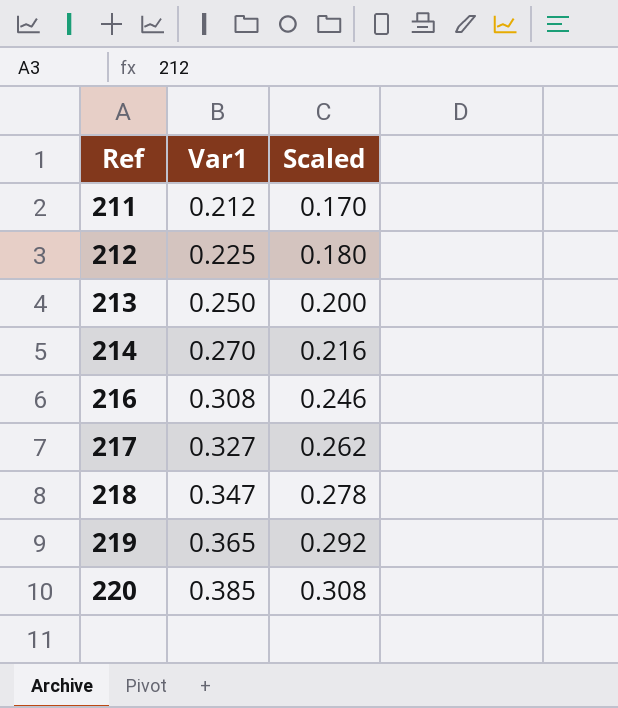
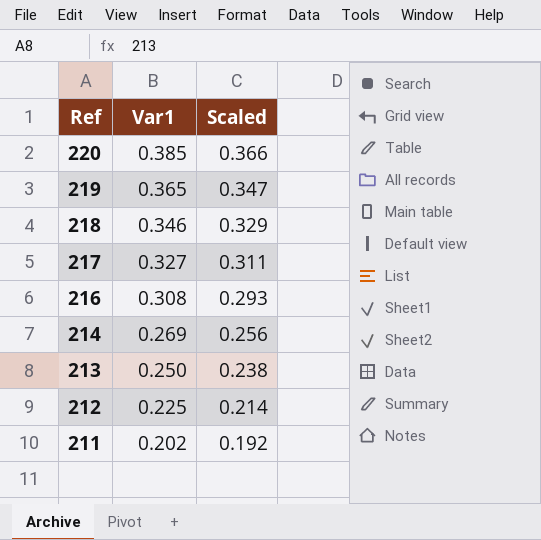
row order: Ref ascending -> Ref descending
column Scaled | formula: [Var1] * 0.8 -> [Var1] * 0.95
218 | Var1: 0.347 -> 0.346
214 | Var1: 0.270 -> 0.269
211 | Var1: 0.212 -> 0.202

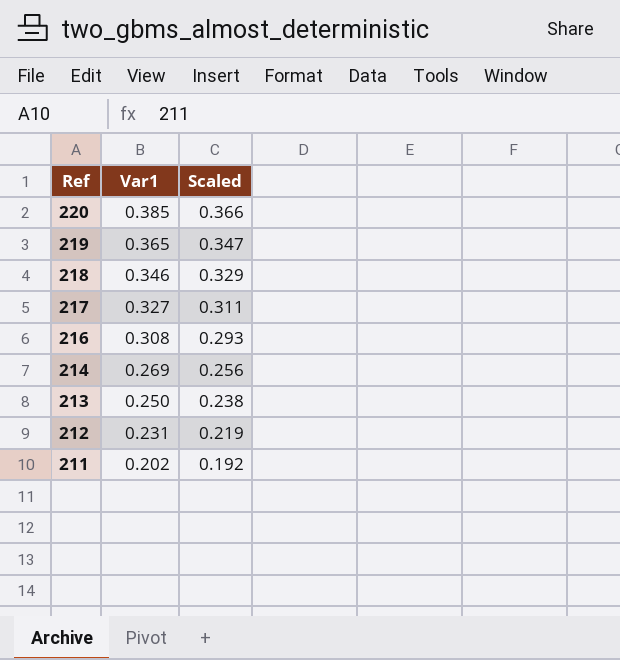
212 | Var1: 0.225 -> 0.231
212 | Scaled: 0.214 -> 0.219

